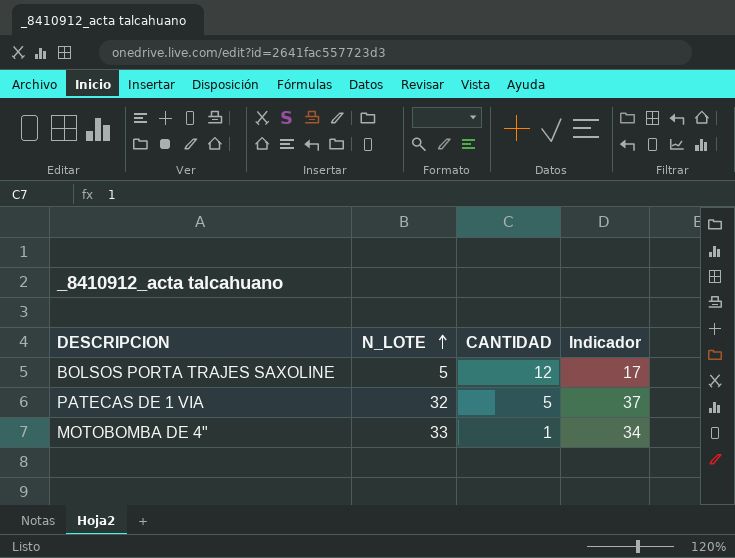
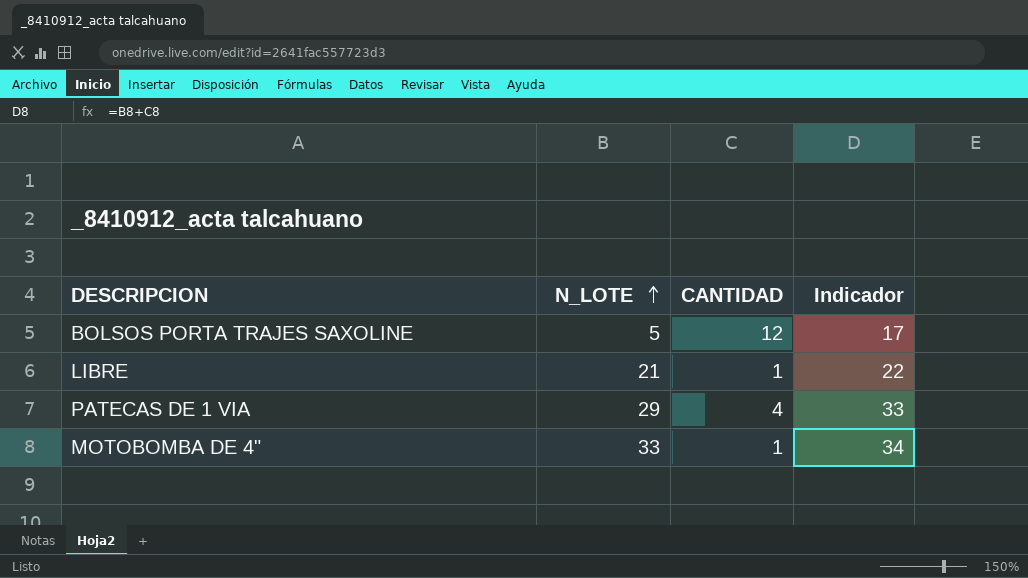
row LIBRE: none -> 21 | 1 | 22
PATECAS DE 1 VIA | N_LOTE: 32 -> 29
PATECAS DE 1 VIA | CANTIDAD: 5 -> 4
PATECAS DE 1 VIA | Indicador: 37 -> 33

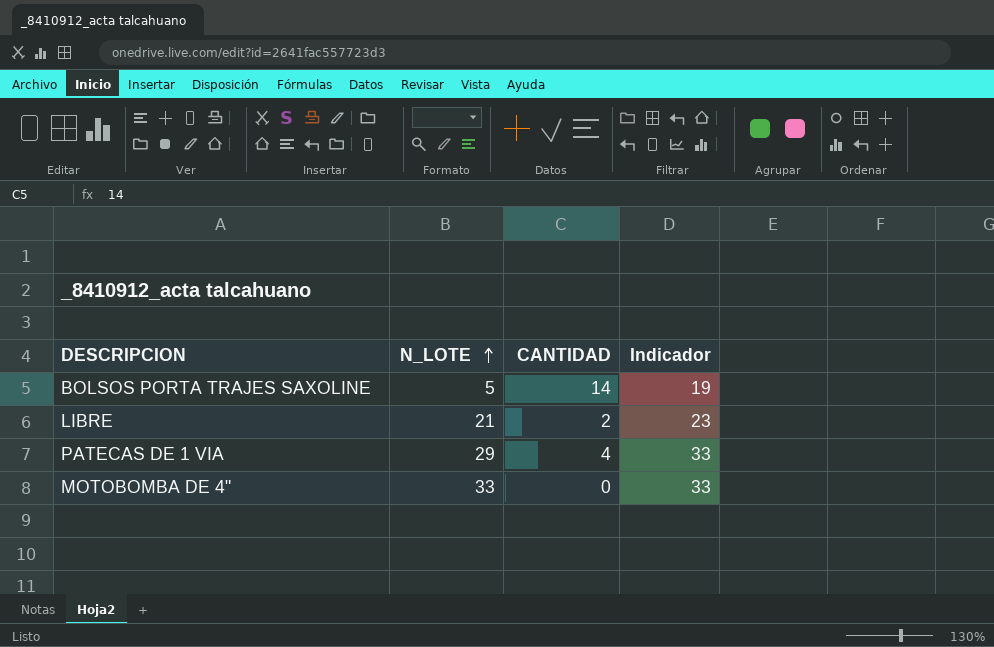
BOLSOS PORTA TRAJES SAXOLINE | CANTIDAD: 12 -> 14
BOLSOS PORTA TRAJES SAXOLINE | Indicador: 17 -> 19
LIBRE | CANTIDAD: 1 -> 2
LIBRE | Indicador: 22 -> 23
MOTOBOMBA DE 4" | CANTIDAD: 1 -> 0
MOTOBOMBA DE 4" | Indicador: 34 -> 33

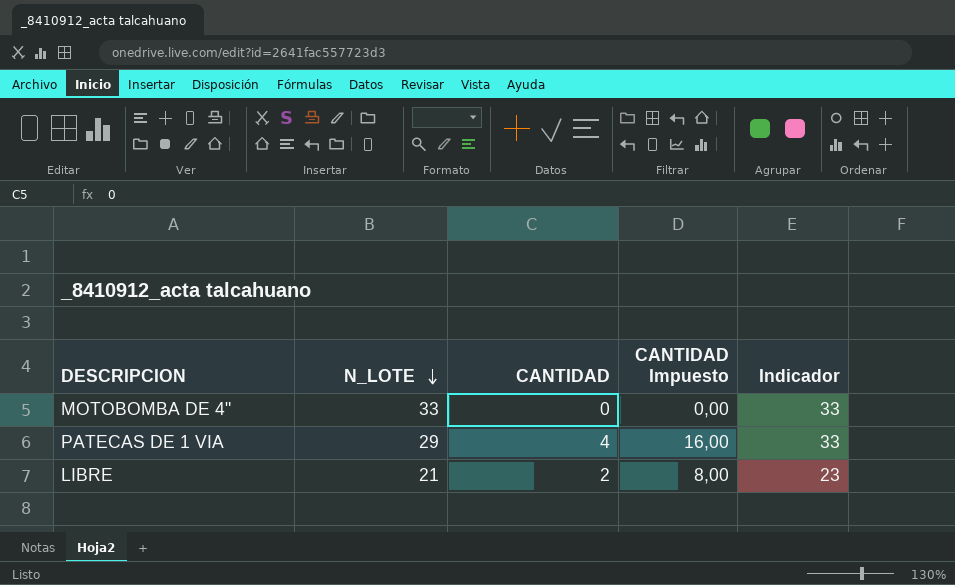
row order: N_LOTE ascending -> N_LOTE descending
column CANTIDAD Impuesto | formula: none -> [CANTIDAD] * 4
row BOLSOS PORTA TRAJES SAXOLINE: 5 | 14 | 19 -> none

